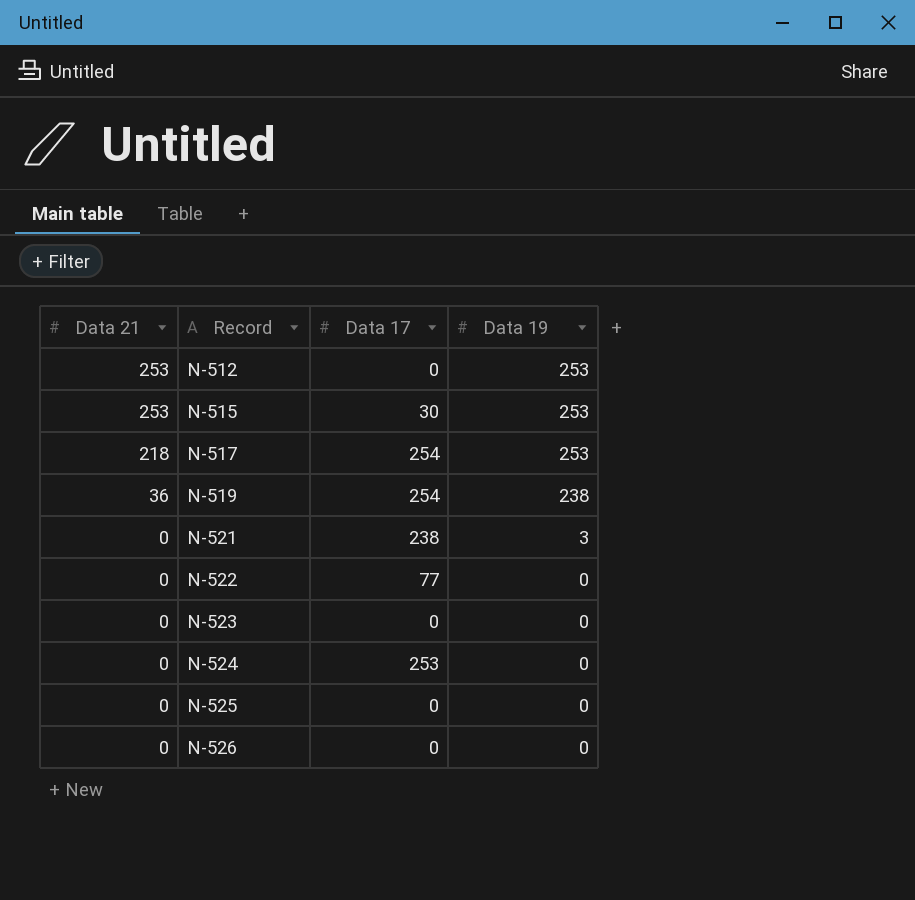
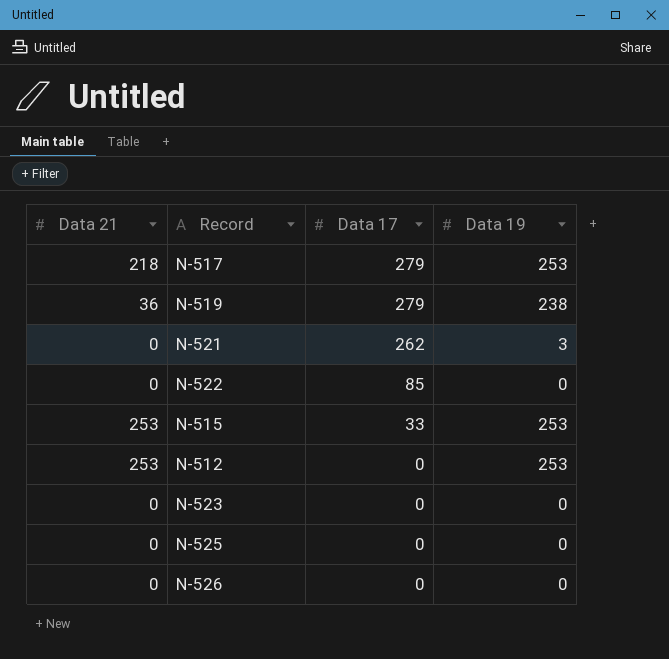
row order: Data 21 descending -> Data 17 descending
row N-524: 0 | 253 | 0 -> none
N-517 | Data 17: 254 -> 279
N-519 | Data 17: 254 -> 279
N-521 | Data 17: 238 -> 262
N-522 | Data 17: 77 -> 85
N-515 | Data 17: 30 -> 33

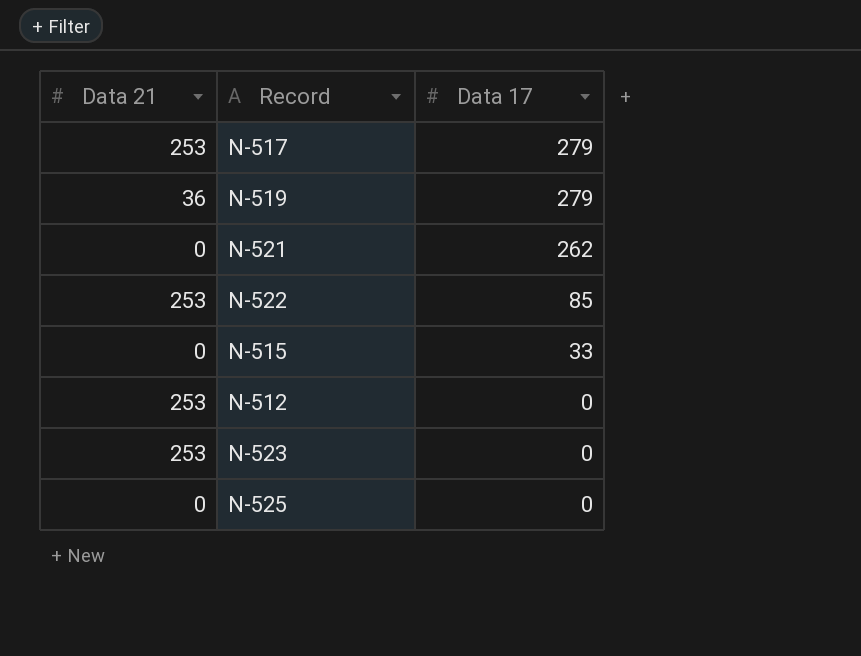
column Data 19 | position: 4 -> none
row N-526: 0 | 0 | 0 -> none
N-517 | Data 21: 218 -> 253
N-522 | Data 21: 0 -> 253
N-515 | Data 21: 253 -> 0
N-523 | Data 21: 0 -> 253

